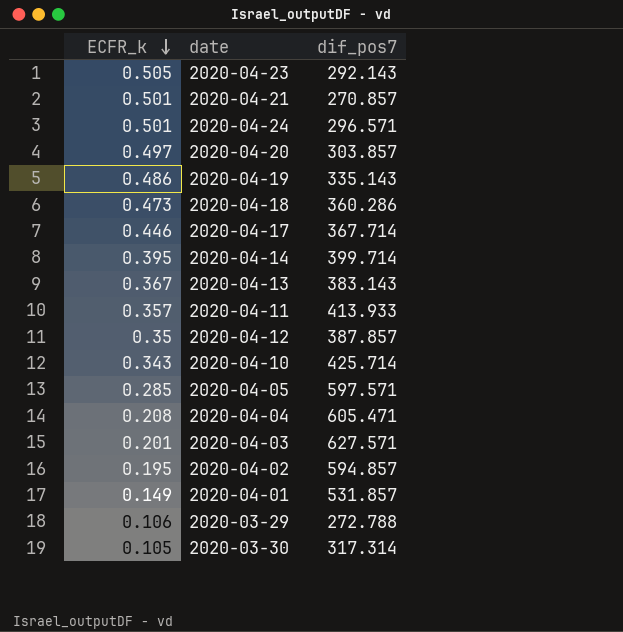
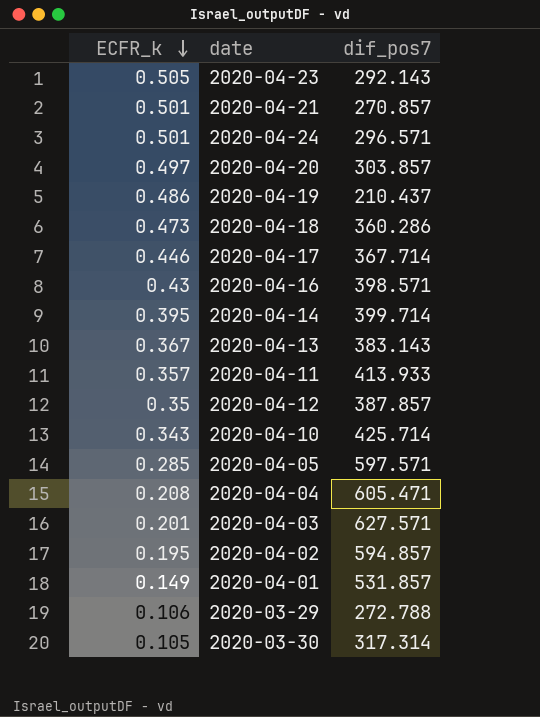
2020-04-19 | dif_pos7: 335.143 -> 210.437
row 2020-04-16: none -> 0.43 | 398.571

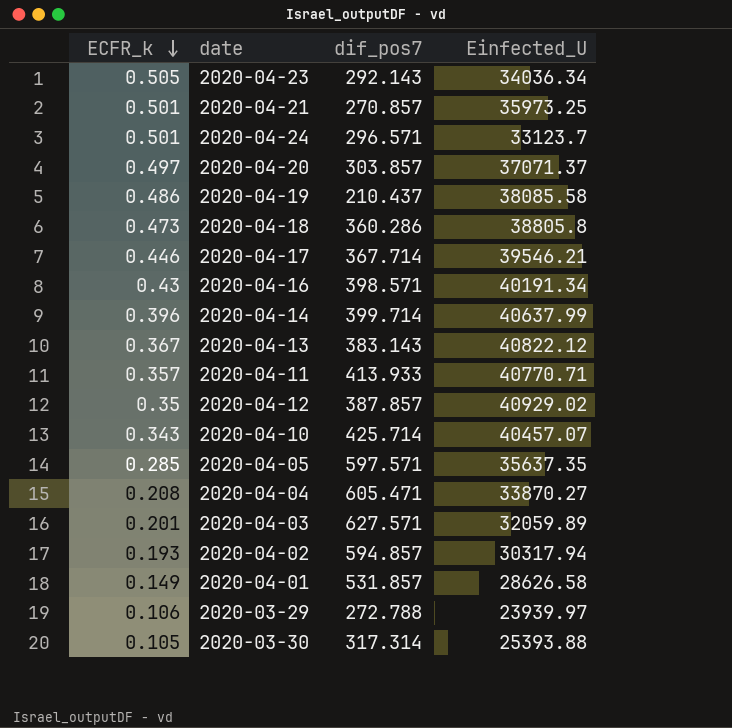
column Einfected_U | position: none -> 4
2020-04-14 | ECFR_k: 0.395 -> 0.396
2020-04-02 | ECFR_k: 0.195 -> 0.193

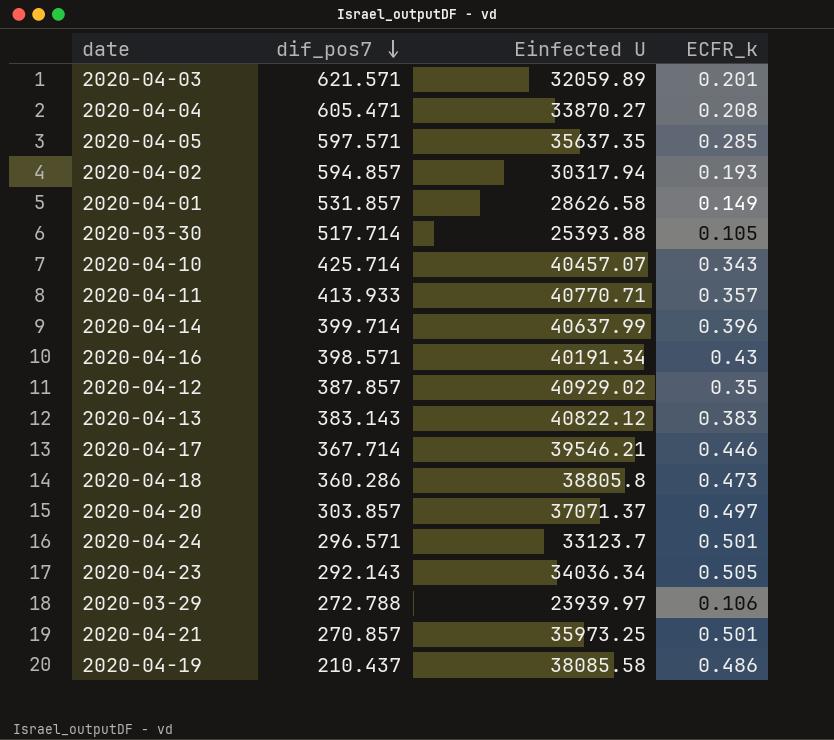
row order: ECFR_k descending -> dif_pos7 descending
column name: Einfected_U -> Einfected U
column ECFR_k | position: 1 -> 4
2020-04-03 | dif_pos7: 627.571 -> 621.571
2020-03-30 | dif_pos7: 317.314 -> 517.714
2020-04-13 | ECFR_k: 0.367 -> 0.383

